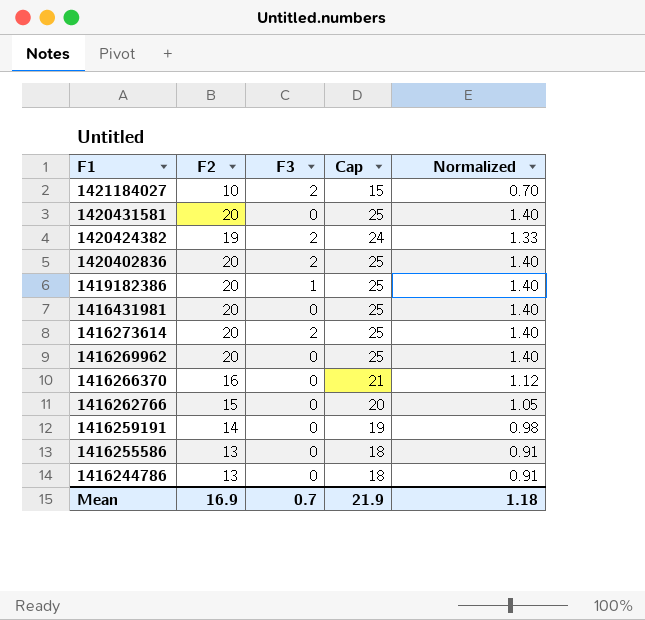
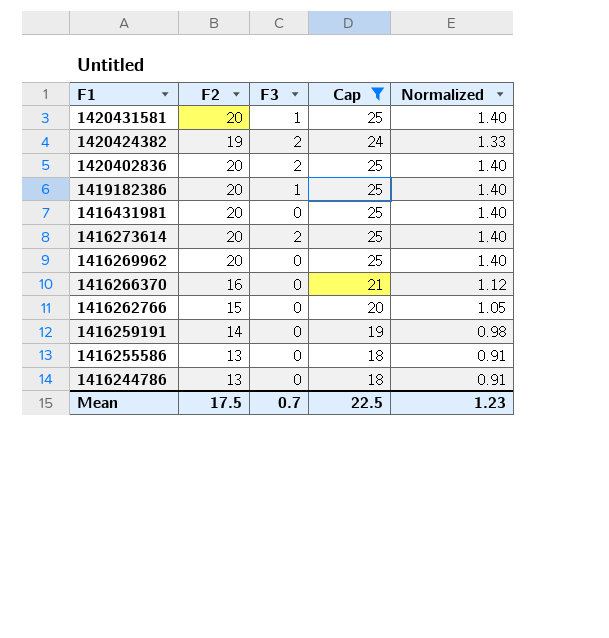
filter: none -> Cap != 15
1420431581 | F3: 0 -> 1
Mean | F2: 16.9 -> 17.5
Mean | Cap: 21.9 -> 22.5
Mean | Normalized: 1.18 -> 1.23

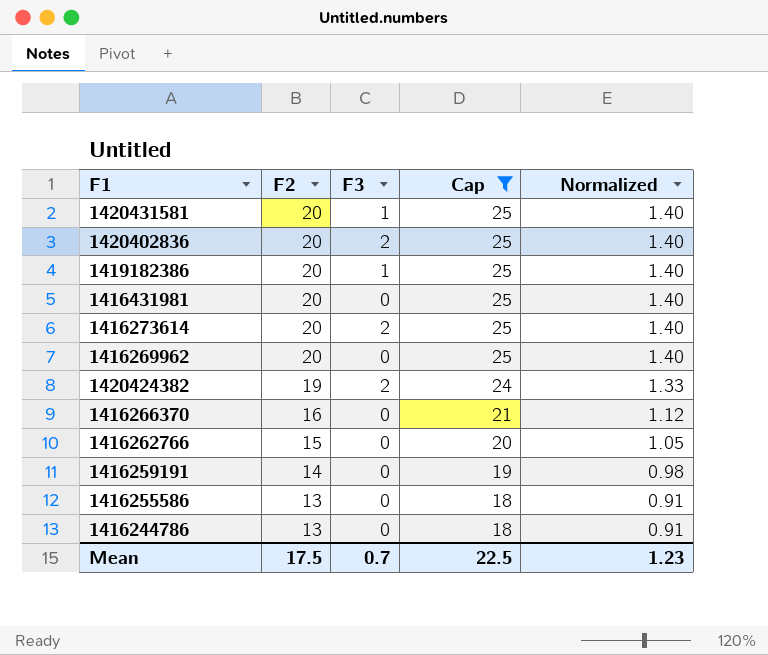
row order: F1 descending -> F2 descending

